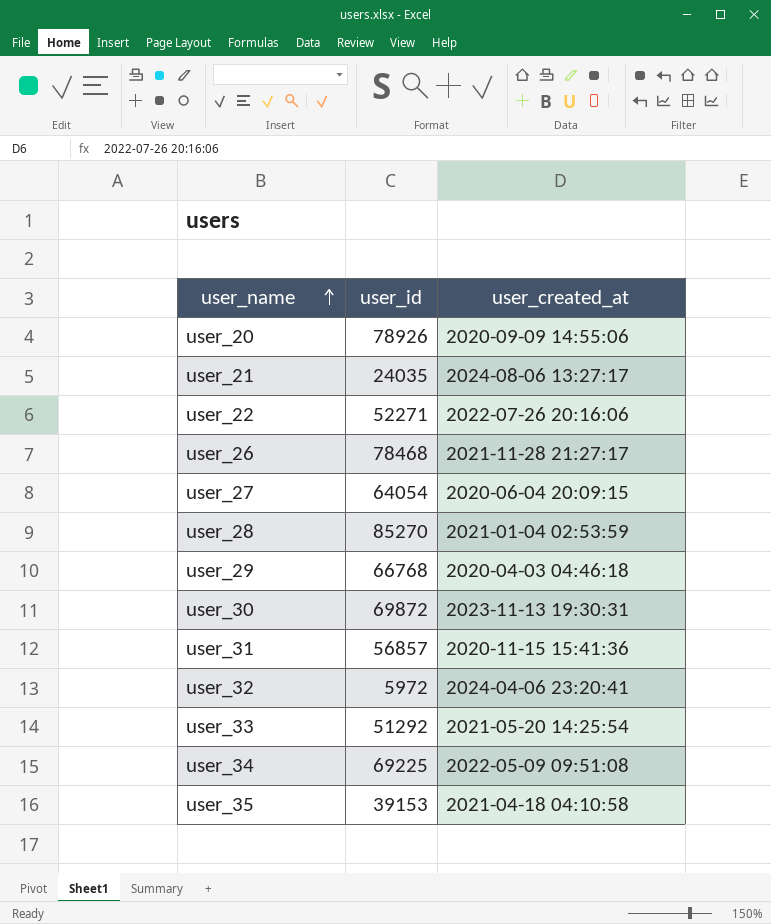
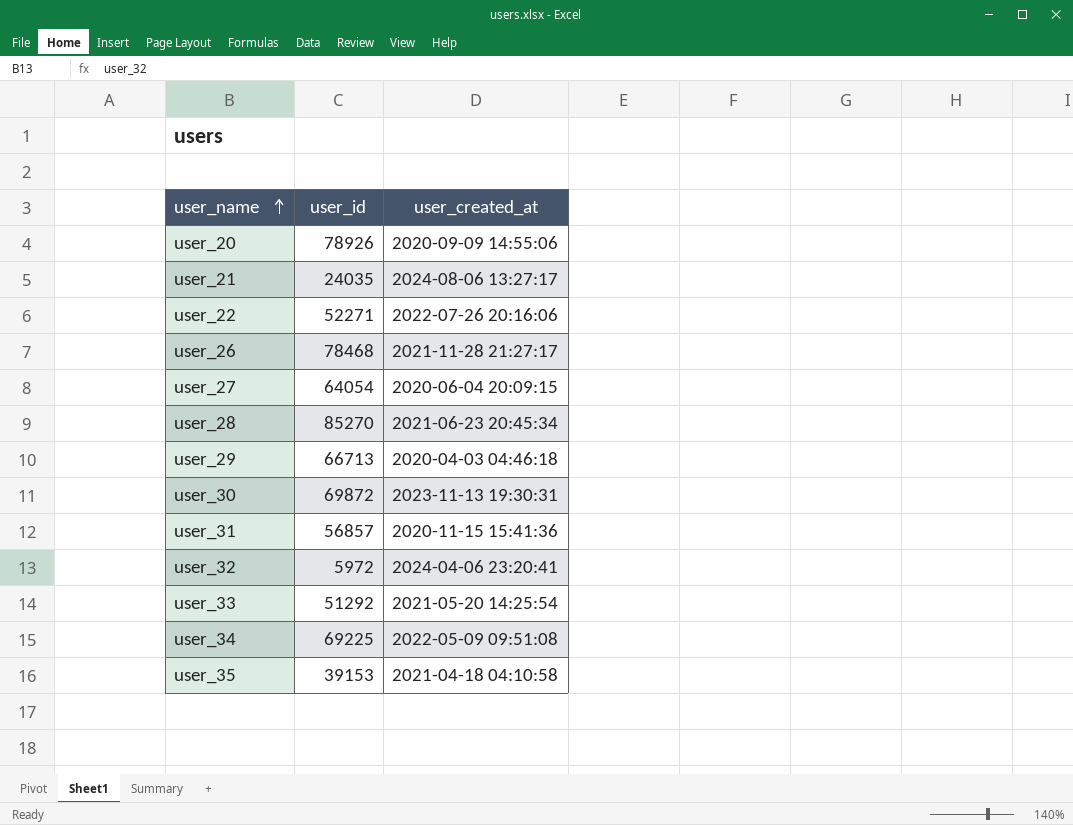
user_28 | user_created_at: 2021-01-04 02:53:59 -> 2021-06-23 20:45:34
user_29 | user_id: 66768 -> 66713

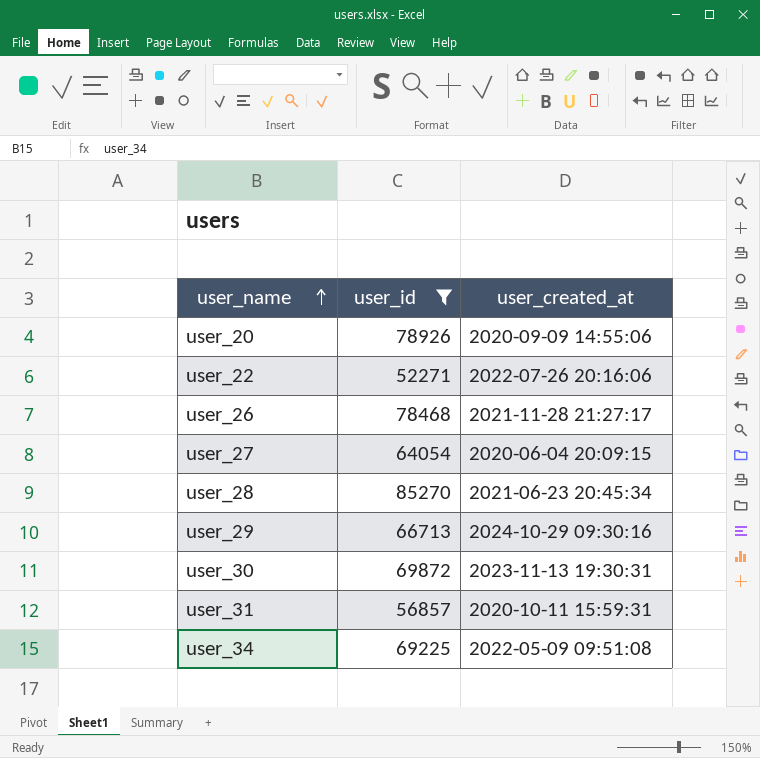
filter: none -> user_id >= 52271
user_29 | user_created_at: 2020-04-03 04:46:18 -> 2024-10-29 09:30:16
user_31 | user_created_at: 2020-11-15 15:41:36 -> 2020-10-11 15:59:31

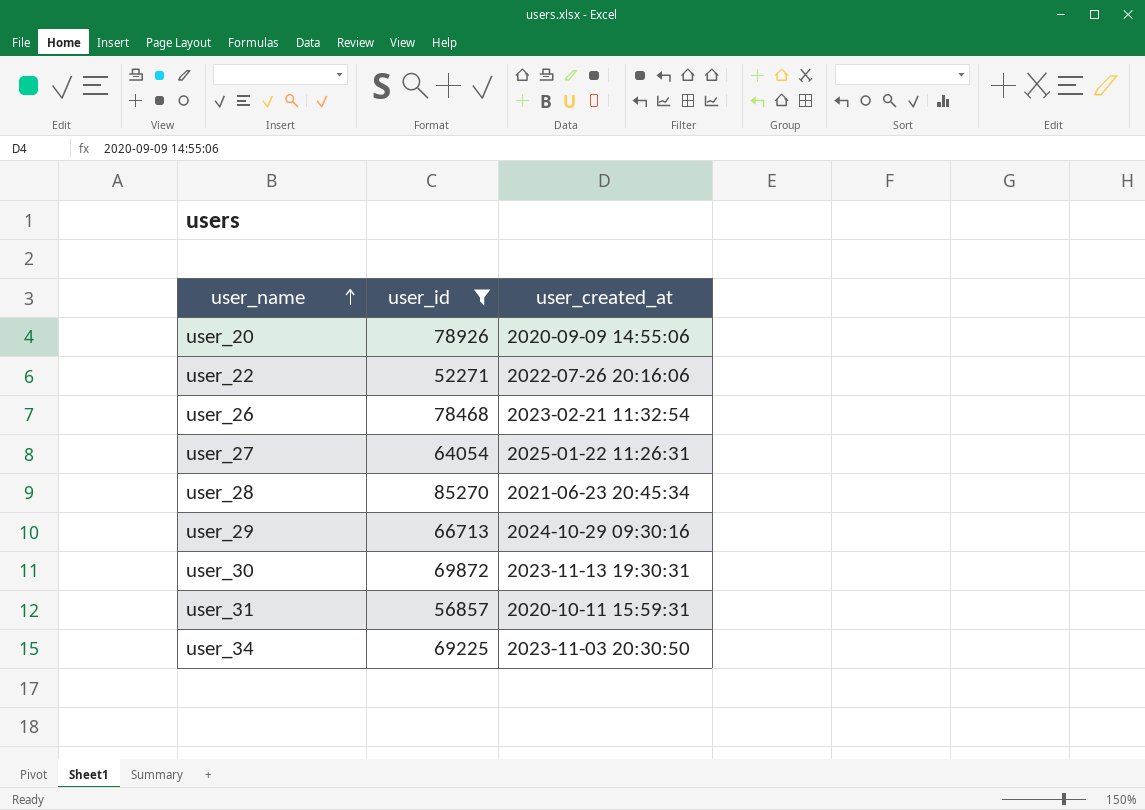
user_26 | user_created_at: 2021-11-28 21:27:17 -> 2023-02-21 11:32:54
user_27 | user_created_at: 2020-06-04 20:09:15 -> 2025-01-22 11:26:31
user_34 | user_created_at: 2022-05-09 09:51:08 -> 2023-11-03 20:30:50

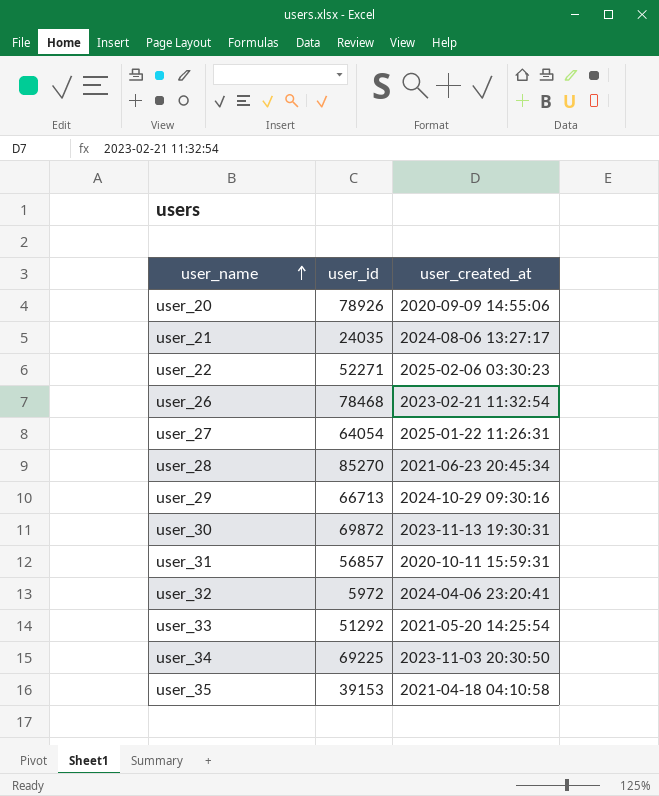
filter: user_id >= 52271 -> none
user_22 | user_created_at: 2022-07-26 20:16:06 -> 2025-02-06 03:30:23

